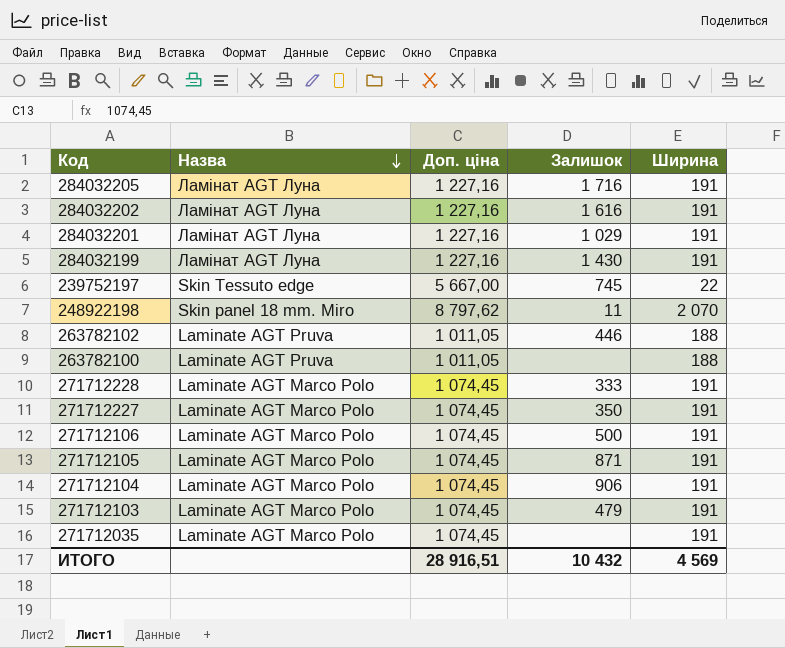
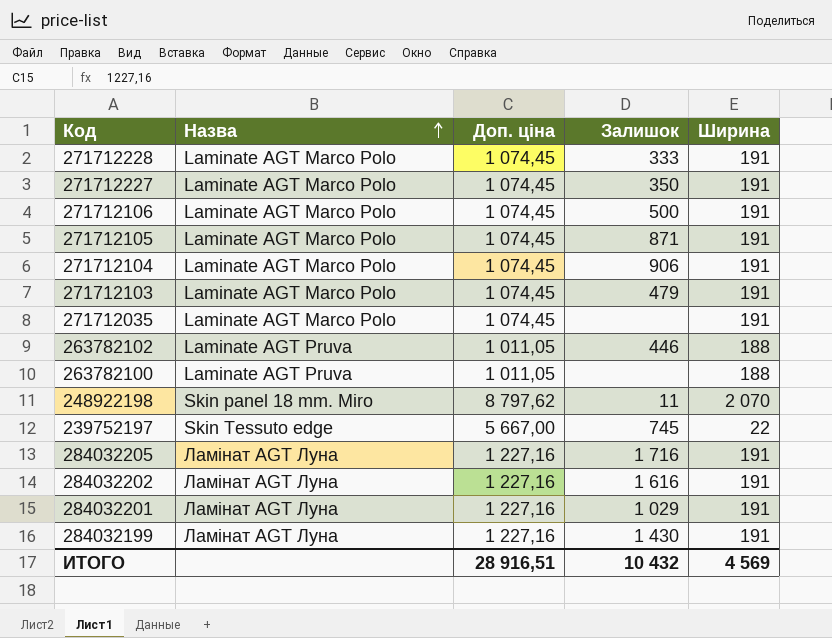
row order: Назва descending -> Назва ascending

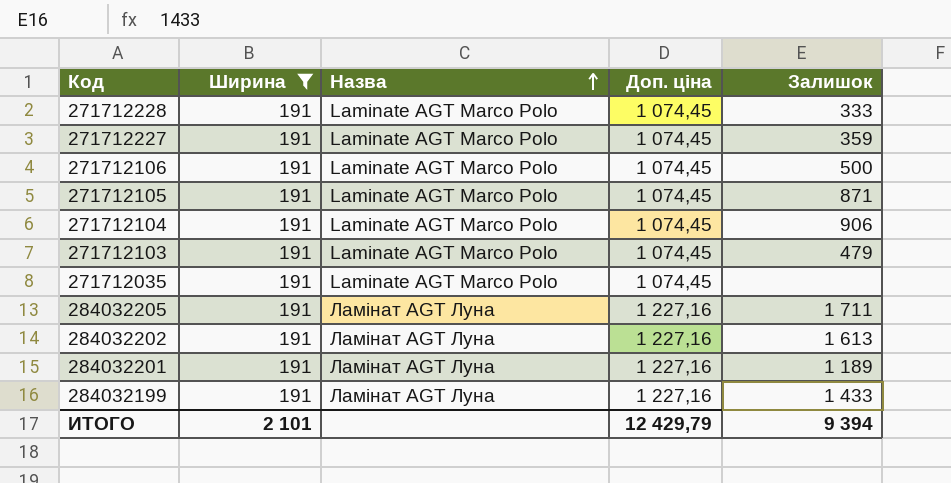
filter: none -> Ширина = 191
column Ширина | position: 5 -> 2
271712227 | Залишок: 350 -> 359
284032205 | Залишок: 1 716 -> 1 711
284032202 | Залишок: 1 616 -> 1 613
284032201 | Залишок: 1 029 -> 1 189
284032199 | Залишок: 1 430 -> 1 433
ИТОГО | Ширина: 4 569 -> 2 101
ИТОГО | Доп. ціна: 28 916,51 -> 12 429,79
ИТОГО | Залишок: 10 432 -> 9 394

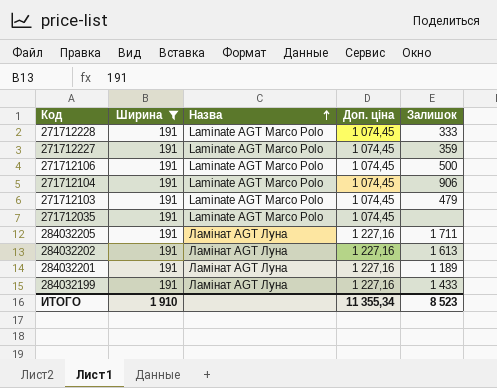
row 271712105: 191 | Laminate AGT Marco Polo | 1 074,45 | 871 -> none
ИТОГО | Ширина: 2 101 -> 1 910
ИТОГО | Доп. ціна: 12 429,79 -> 11 355,34
ИТОГО | Залишок: 9 394 -> 8 523

